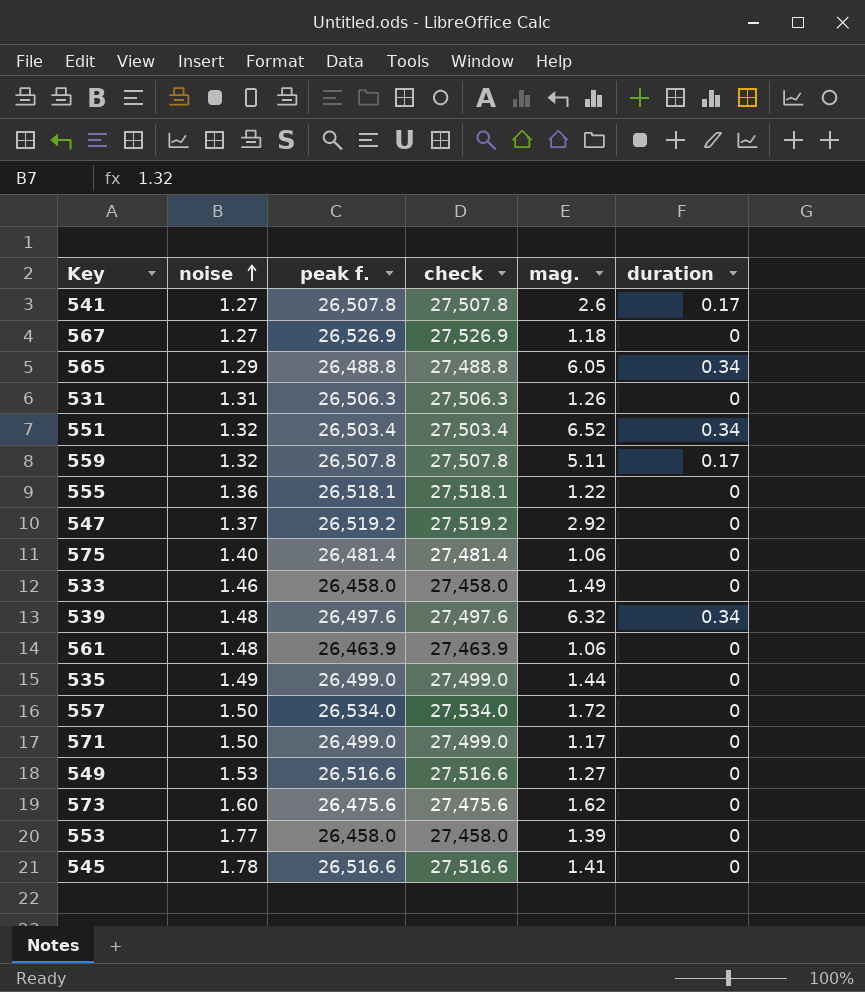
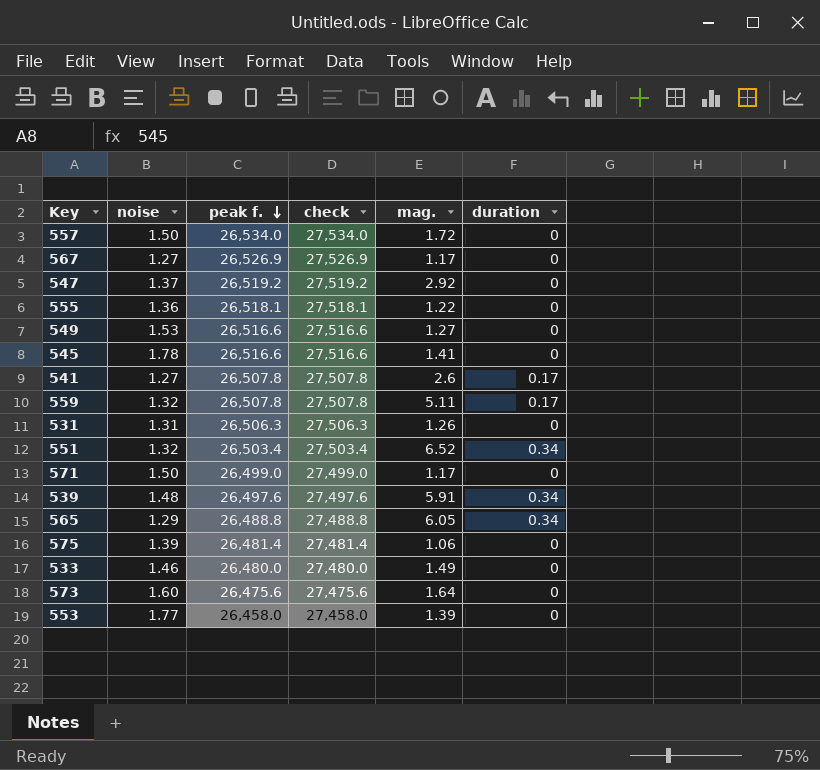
row order: noise ascending -> peak f. descending
row 561: 1.48 | 26,463.9 | 27,463.9 | 1.06 | 0 -> none
row 535: 1.49 | 26,499.0 | 27,499.0 | 1.44 | 0 -> none
567 | mag.: 1.18 -> 1.17
539 | mag.: 6.32 -> 5.91
575 | noise: 1.40 -> 1.39
533 | peak f.: 26,458.0 -> 26,480.0
533 | check: 27,458.0 -> 27,480.0
573 | mag.: 1.62 -> 1.64

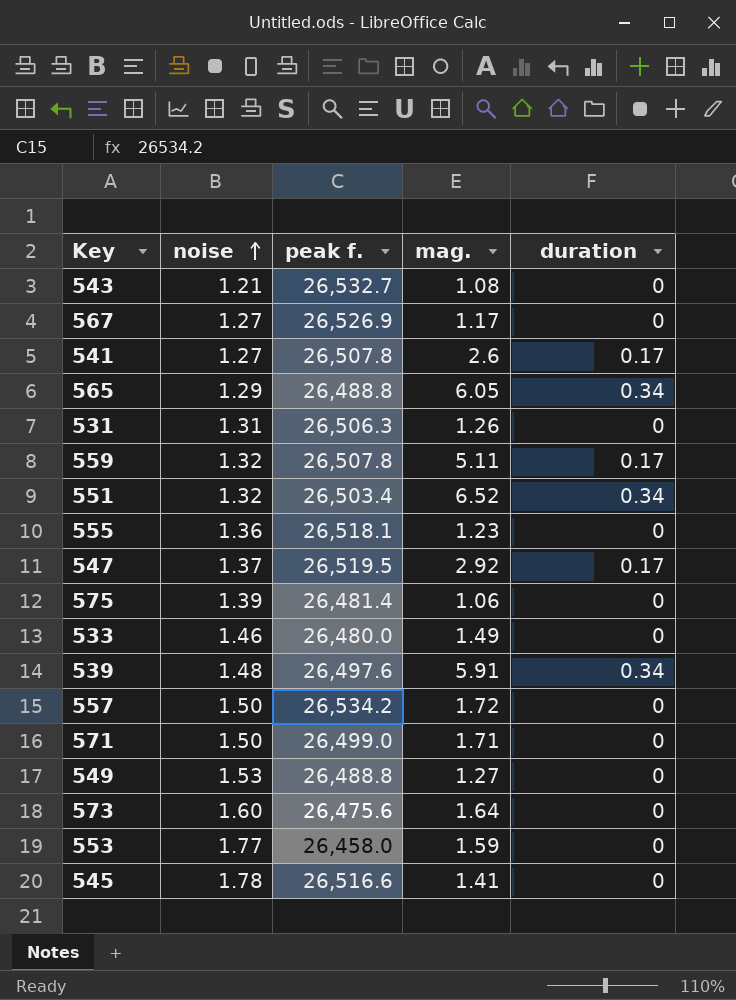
row order: peak f. descending -> noise ascending
column check | formula: [peak f.] + 1000 -> none
row 543: none -> 1.21 | 26,532.7 | 1.08 | 0
555 | mag.: 1.22 -> 1.23
547 | peak f.: 26,519.2 -> 26,519.5
547 | duration: 0 -> 0.17
557 | peak f.: 26,534.0 -> 26,534.2
571 | mag.: 1.17 -> 1.71
549 | peak f.: 26,516.6 -> 26,488.8
553 | mag.: 1.39 -> 1.59

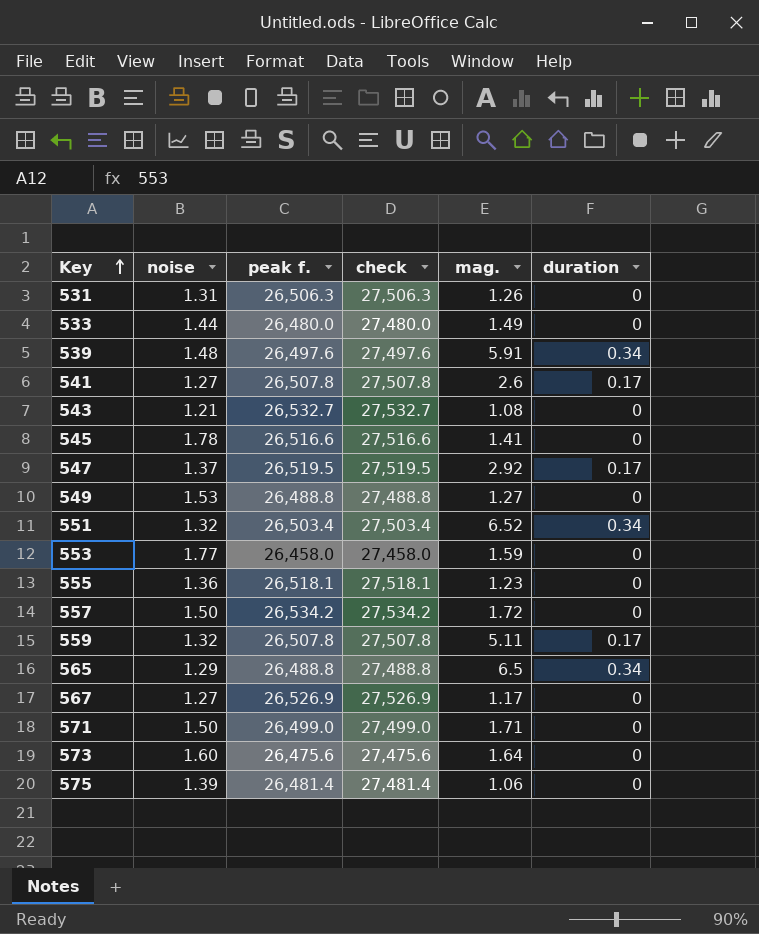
row order: noise ascending -> Key ascending
column check | formula: none -> [peak f.] + 1000
533 | noise: 1.46 -> 1.44
565 | mag.: 6.05 -> 6.5

